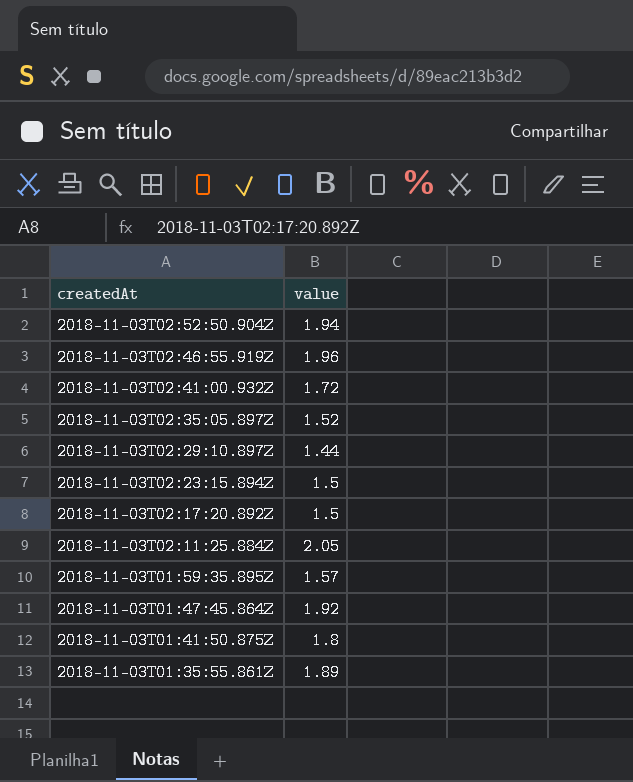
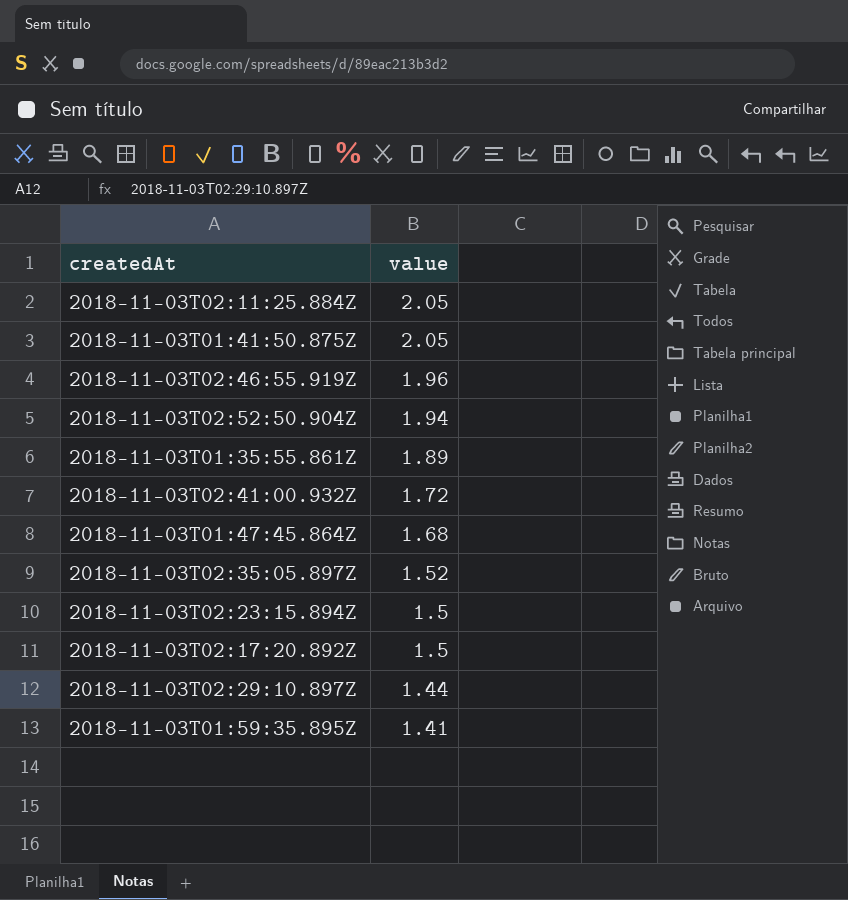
row order: createdAt descending -> value descending
2018-11-03T01:41:50.875Z | value: 1.8 -> 2.05
2018-11-03T01:47:45.864Z | value: 1.92 -> 1.68
2018-11-03T01:59:35.895Z | value: 1.57 -> 1.41

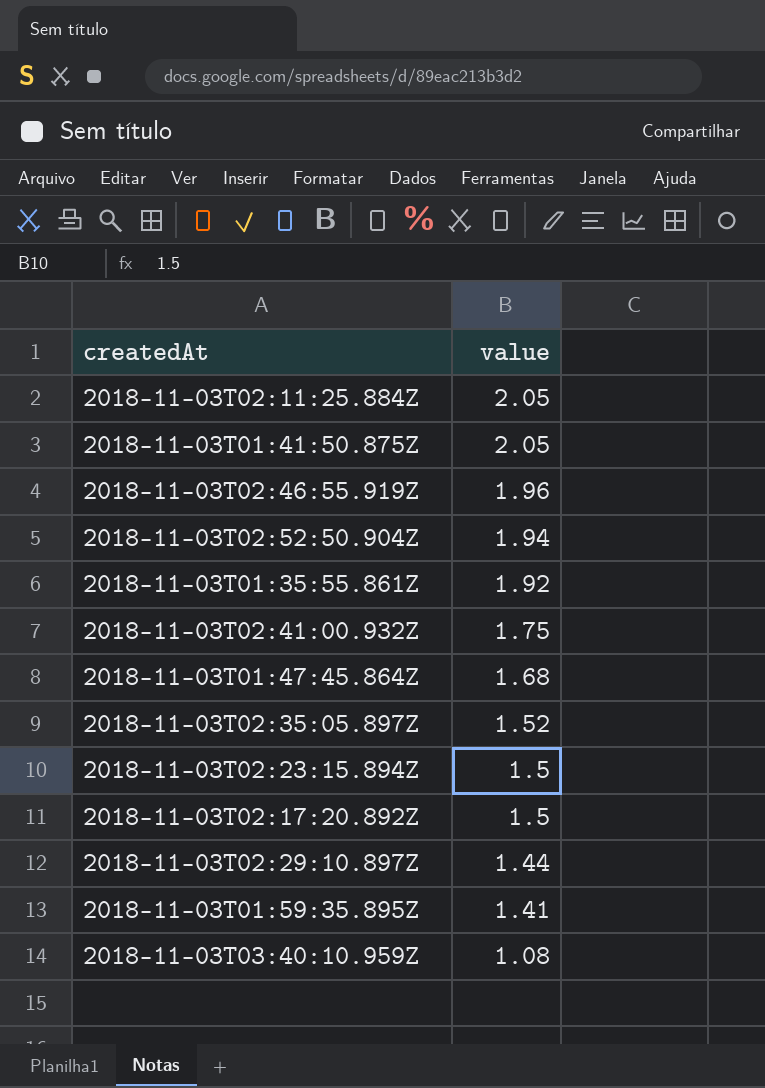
2018-11-03T01:35:55.861Z | value: 1.89 -> 1.92
2018-11-03T02:41:00.932Z | value: 1.72 -> 1.75
row 2018-11-03T03:40:10.959Z: none -> 1.08

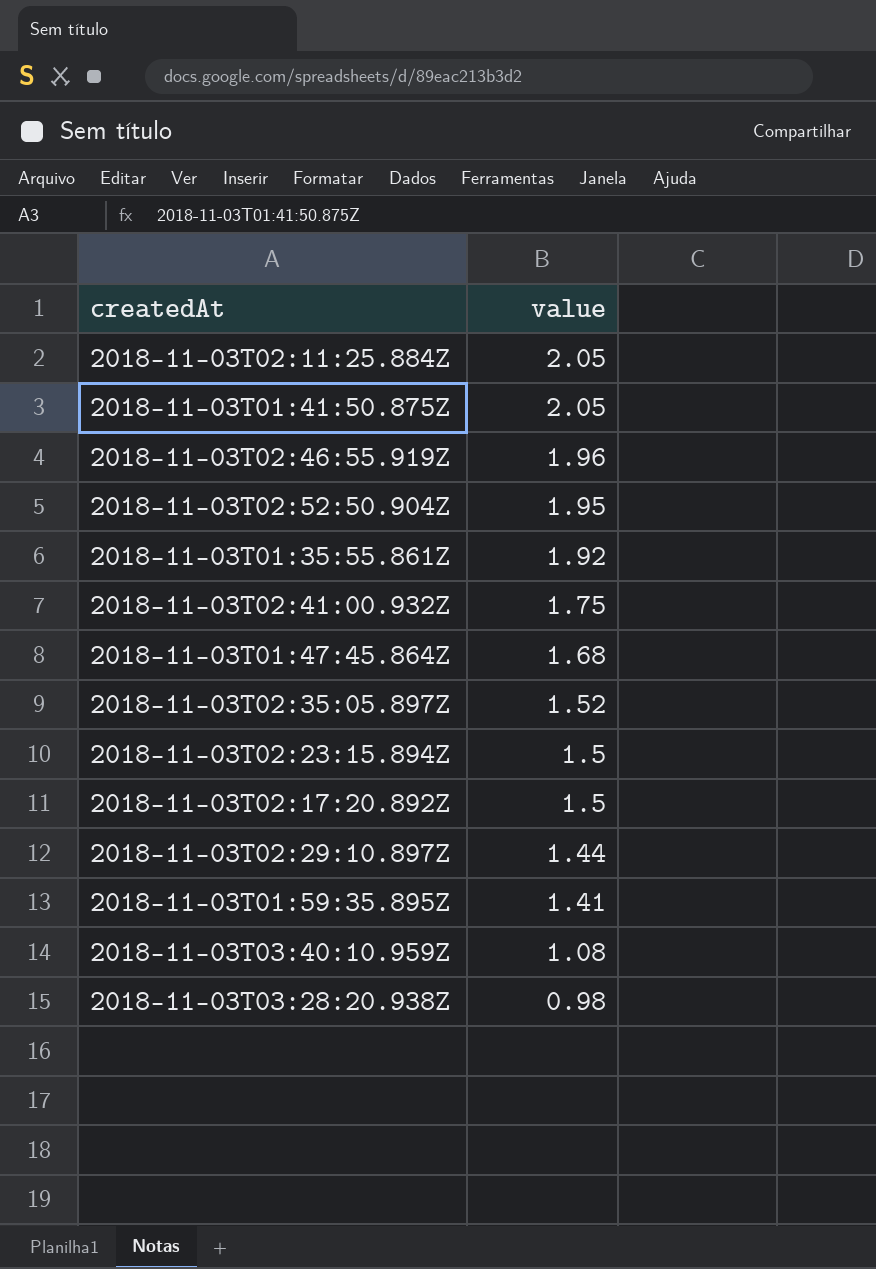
2018-11-03T02:52:50.904Z | value: 1.94 -> 1.95
row 2018-11-03T03:28:20.938Z: none -> 0.98

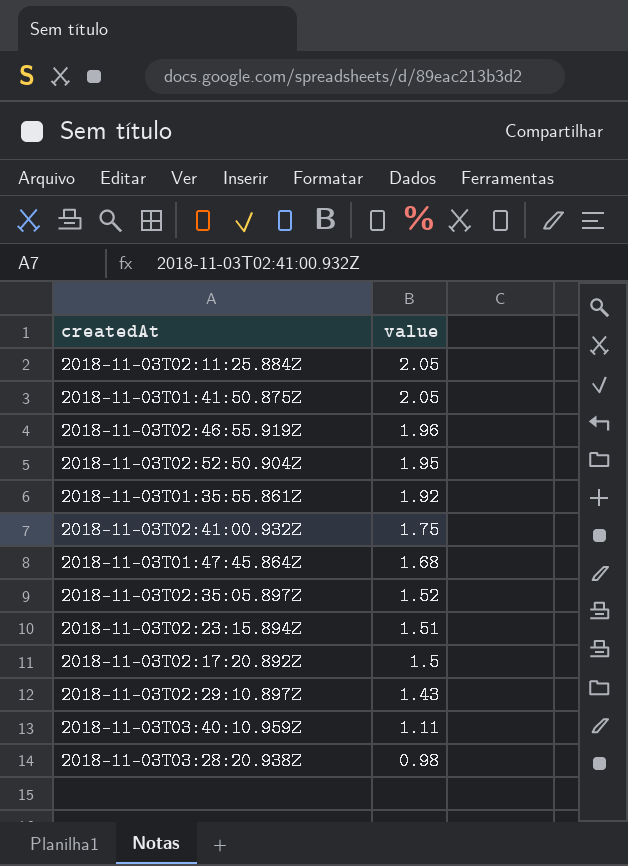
row 2018-11-03T01:59:35.895Z: 1.41 -> none
2018-11-03T02:23:15.894Z | value: 1.5 -> 1.51
2018-11-03T02:29:10.897Z | value: 1.44 -> 1.43
2018-11-03T03:40:10.959Z | value: 1.08 -> 1.11

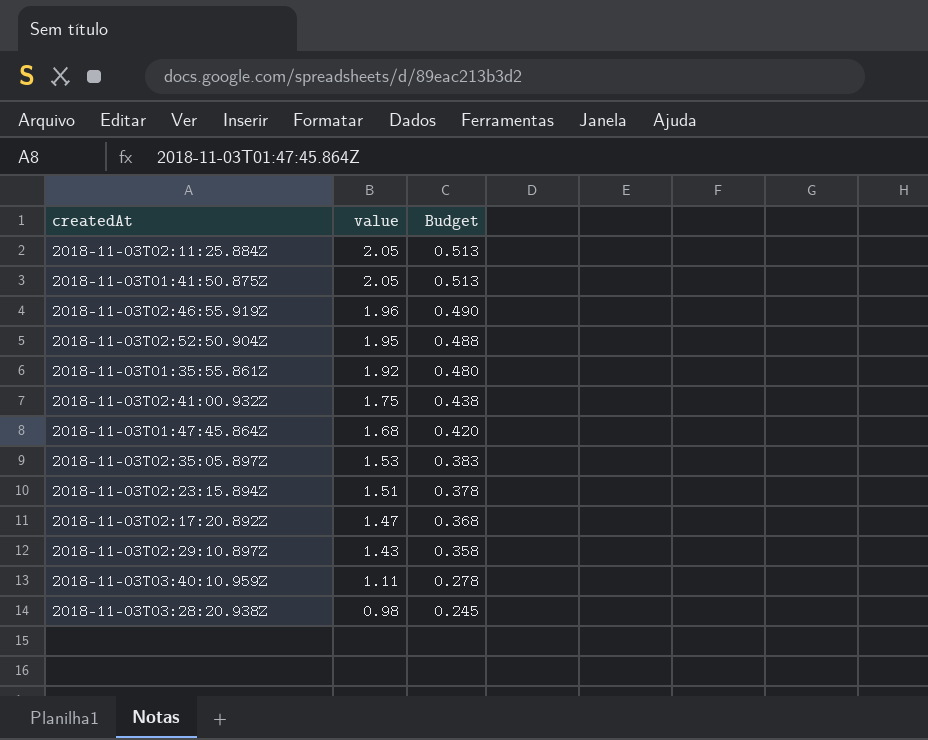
column Budget | formula: none -> [value] * 0.25
2018-11-03T02:35:05.897Z | value: 1.52 -> 1.53
2018-11-03T02:17:20.892Z | value: 1.5 -> 1.47

